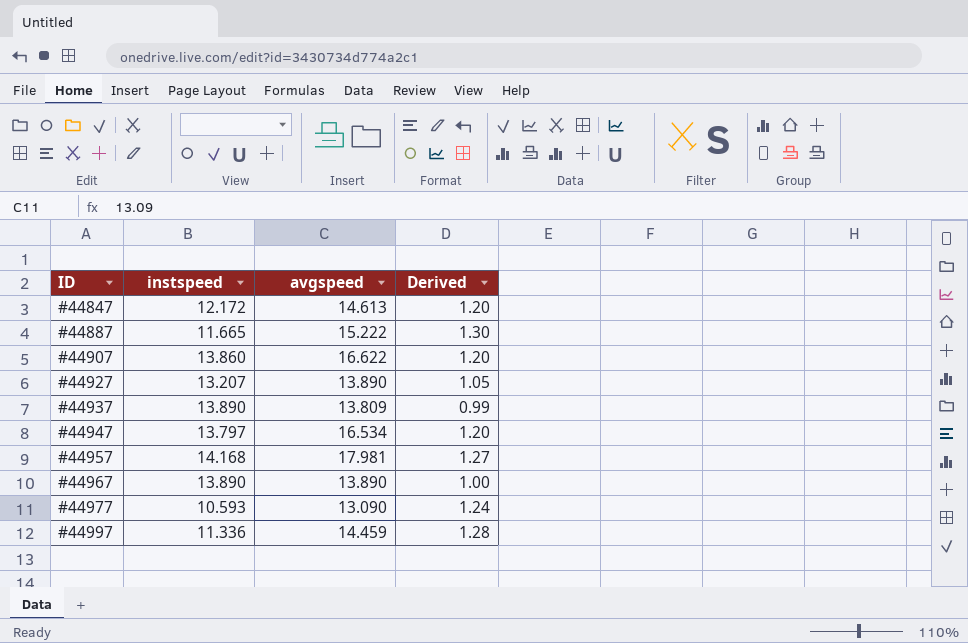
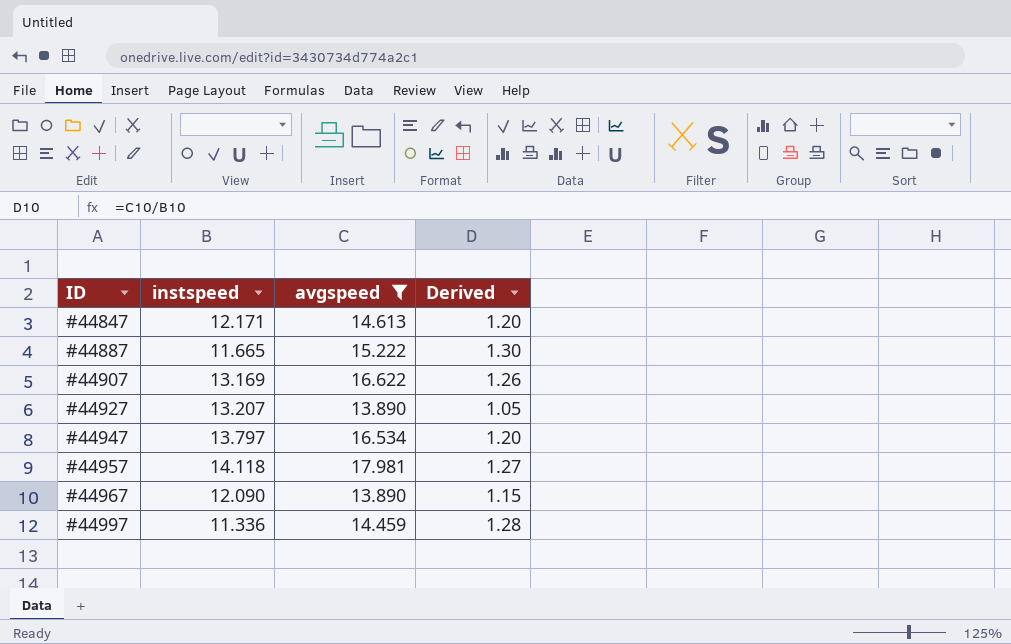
filter: none -> avgspeed >= 13.890
#44847 | instspeed: 12.172 -> 12.171
#44907 | instspeed: 13.860 -> 13.169
#44907 | Derived: 1.20 -> 1.26
#44957 | instspeed: 14.168 -> 14.118
#44967 | instspeed: 13.890 -> 12.090
#44967 | Derived: 1.00 -> 1.15

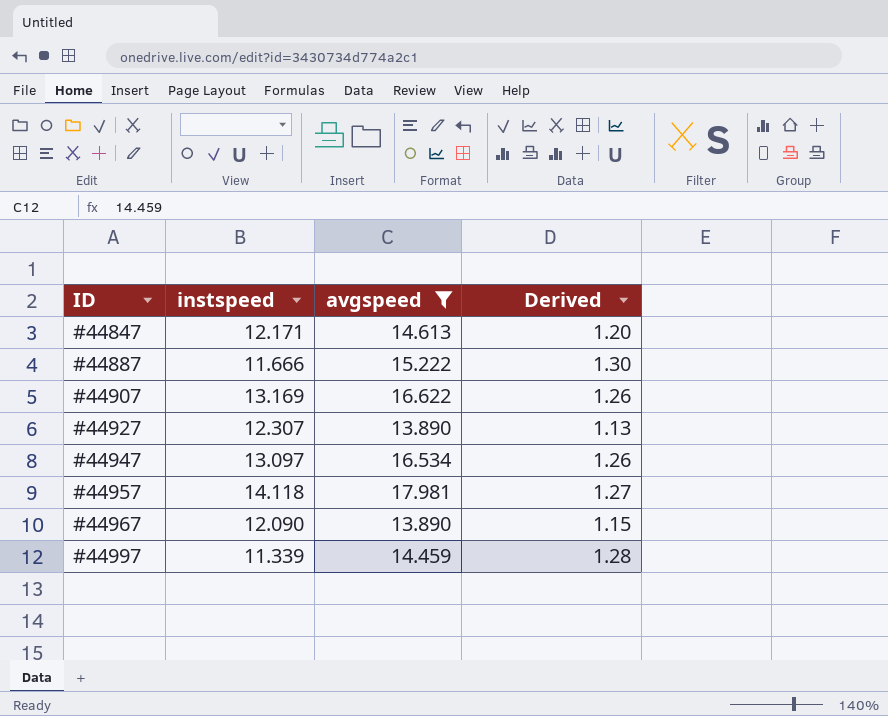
#44887 | instspeed: 11.665 -> 11.666
#44927 | instspeed: 13.207 -> 12.307
#44927 | Derived: 1.05 -> 1.13
#44947 | instspeed: 13.797 -> 13.097
#44947 | Derived: 1.20 -> 1.26
#44997 | instspeed: 11.336 -> 11.339

